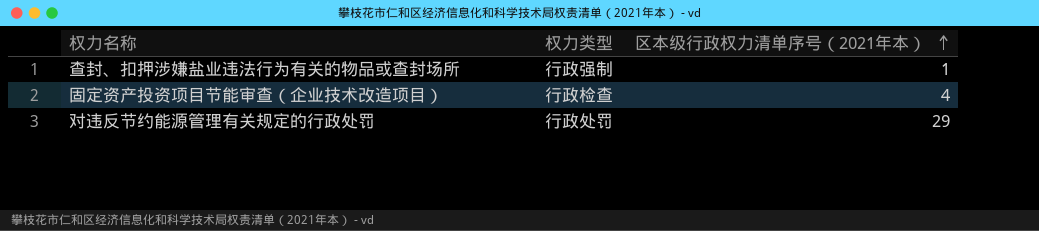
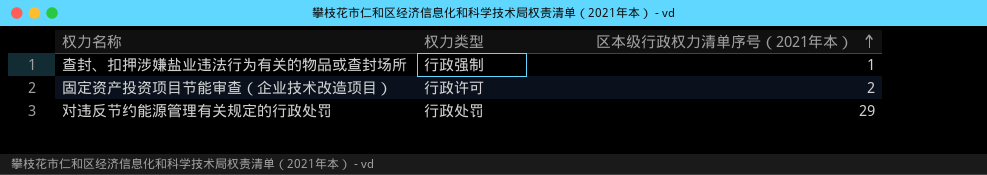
固定资产投资项目节能审查（企业技术改造项目） | 权力类型: 行政检查 -> 行政许可
固定资产投资项目节能审查（企业技术改造项目） | 区本级行政权力清单序号（2021年本）: 4 -> 2

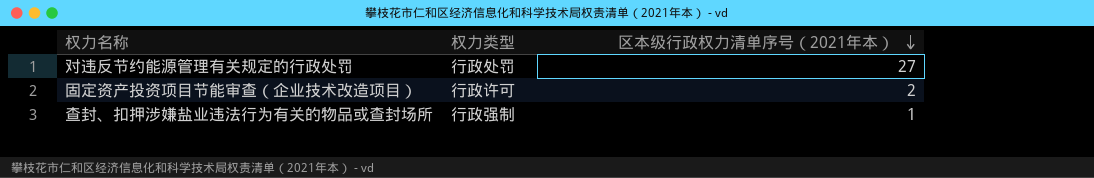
row order: 区本级行政权力清单序号（2021年本） ascending -> 区本级行政权力清单序号（2021年本） descending
对违反节约能源管理有关规定的行政处罚 | 区本级行政权力清单序号（2021年本）: 29 -> 27

